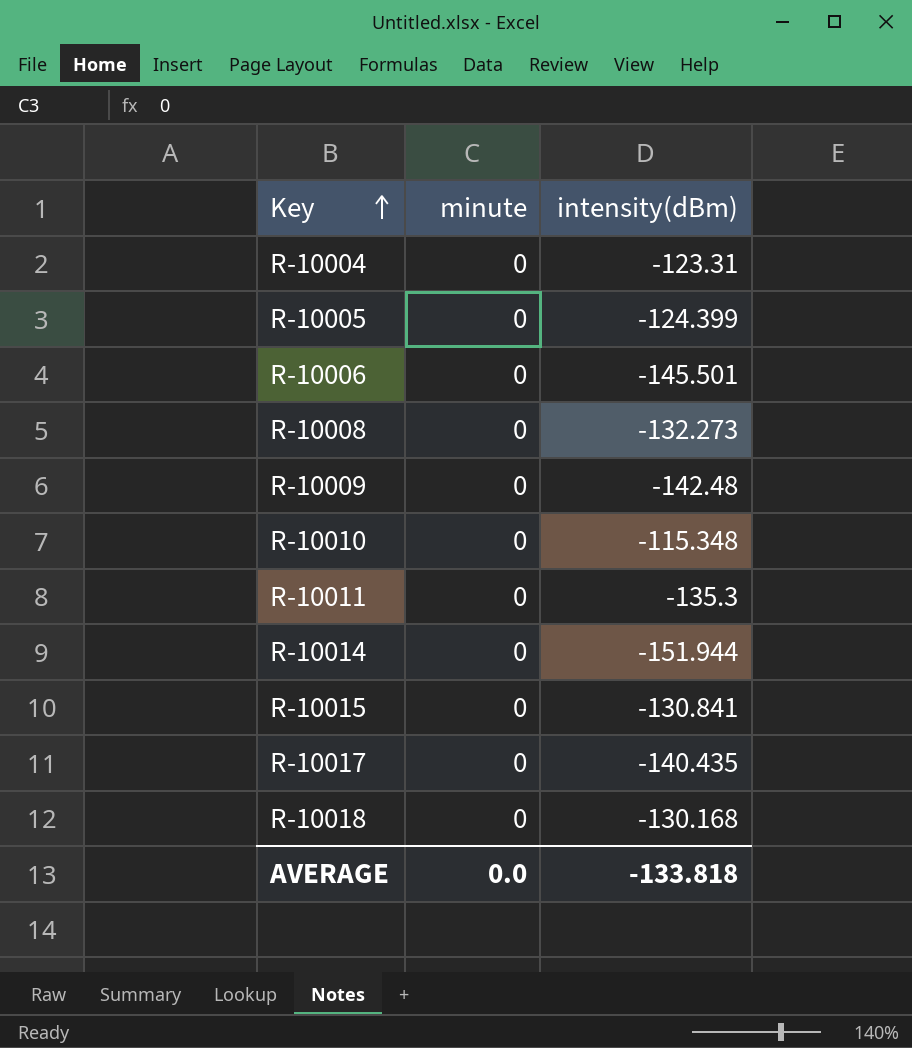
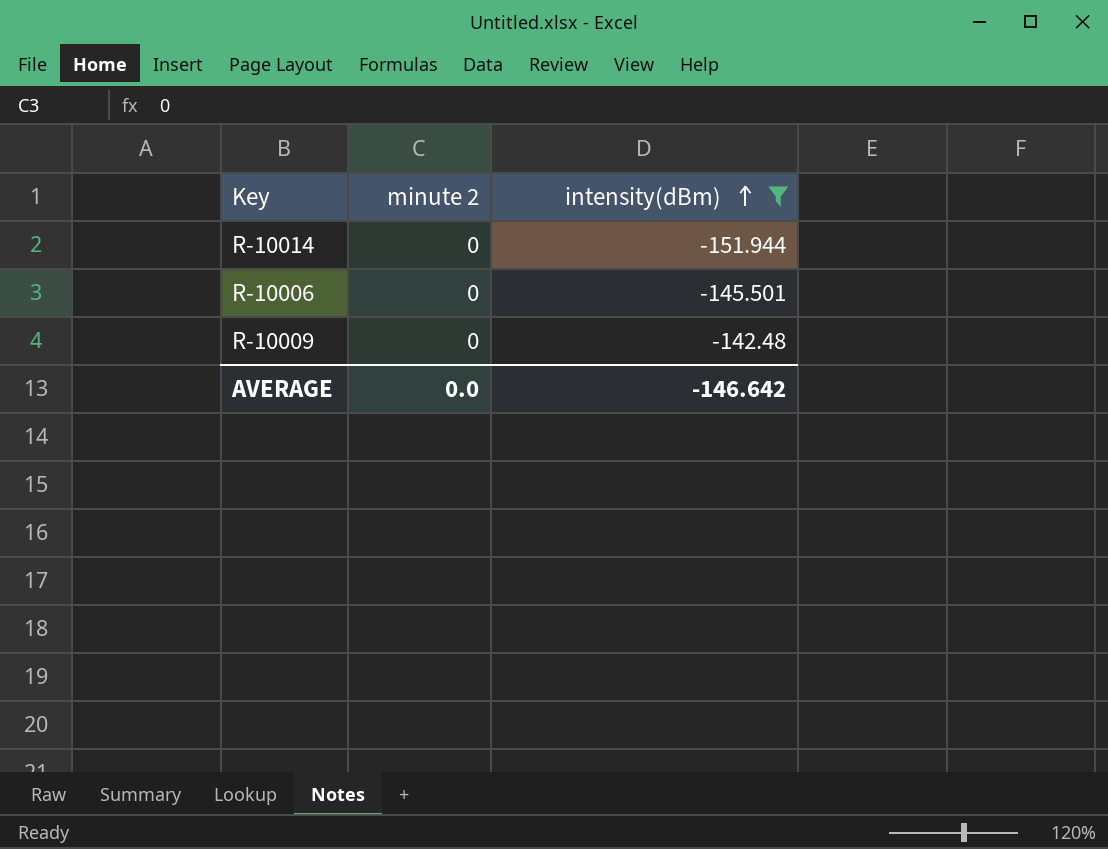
filter: none -> intensity(dBm) <= -142.48
row order: Key ascending -> intensity(dBm) ascending
column name: minute -> minute 2
AVERAGE | intensity(dBm): -133.818 -> -146.642

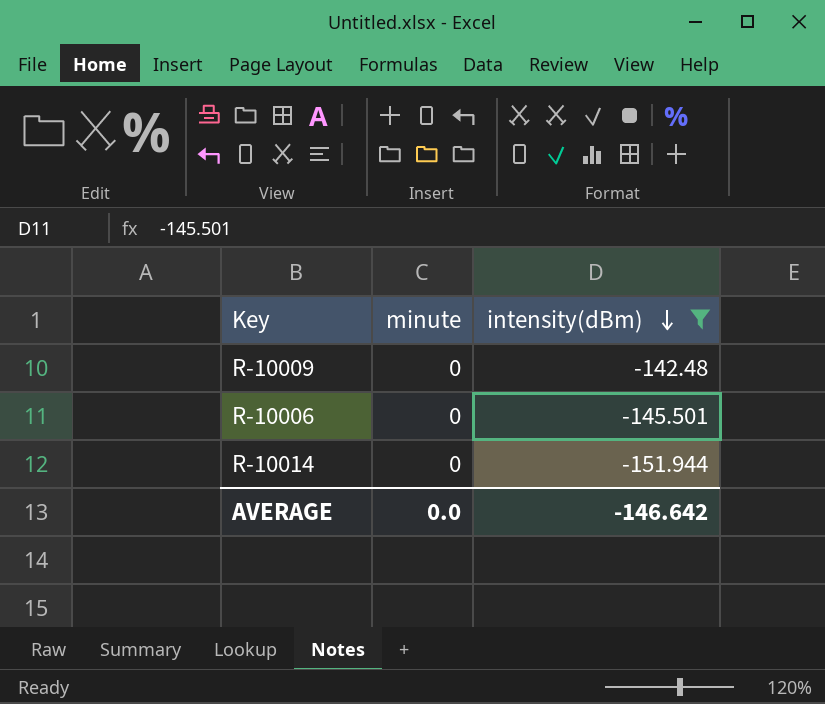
row order: intensity(dBm) ascending -> intensity(dBm) descending
column name: minute 2 -> minute

